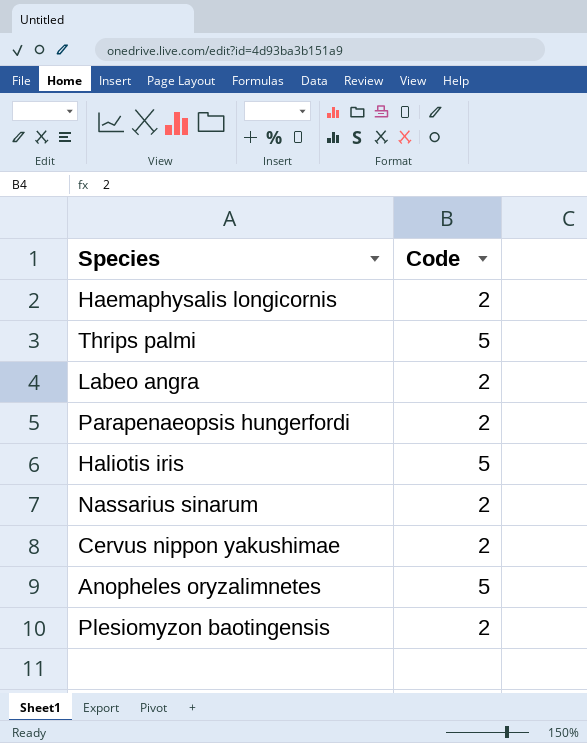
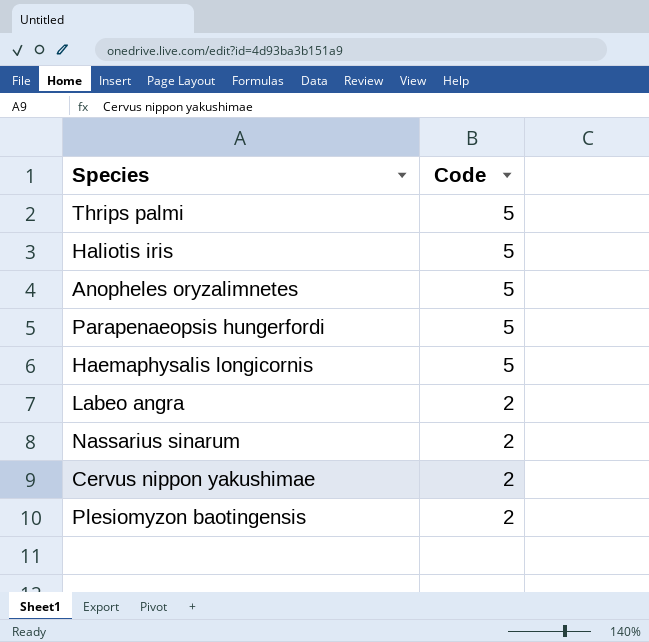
row order: none -> Code descending
Parapenaeopsis hungerfordi | Code: 2 -> 5
Haemaphysalis longicornis | Code: 2 -> 5

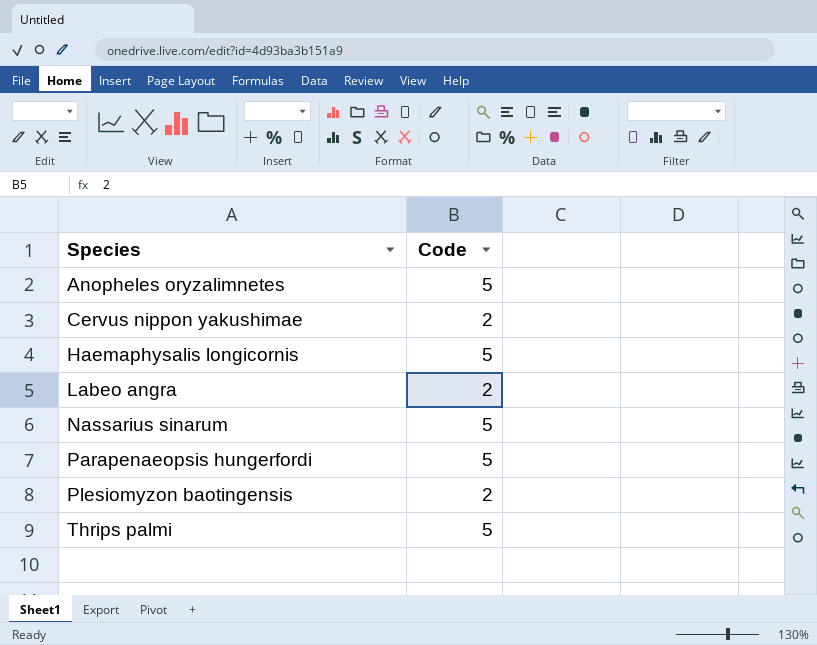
row order: Code descending -> Species ascending
row Haliotis iris: 5 -> none
Nassarius sinarum | Code: 2 -> 5

